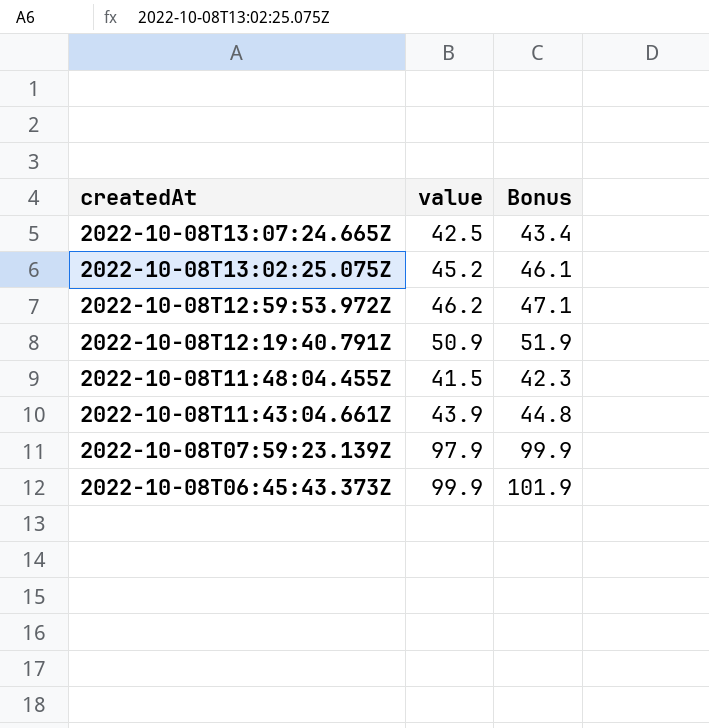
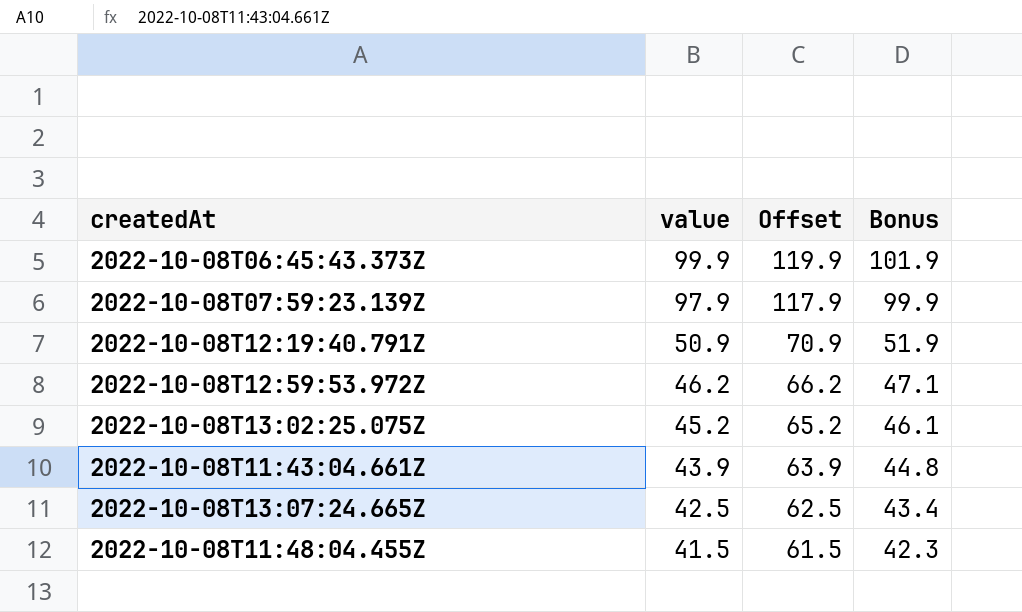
row order: createdAt descending -> value descending
column Offset | formula: none -> [value] + 20

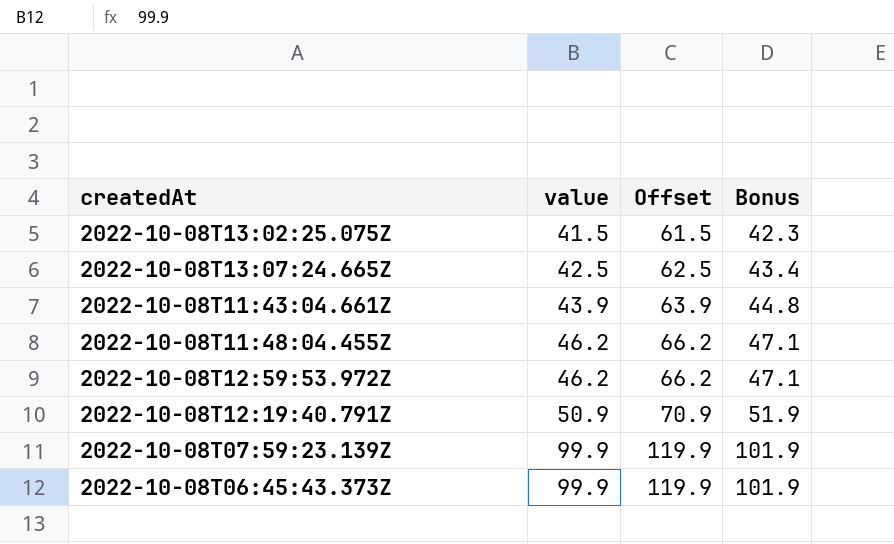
row order: value descending -> value ascending
2022-10-08T13:02:25.075Z | value: 45.2 -> 41.5
2022-10-08T13:02:25.075Z | Offset: 65.2 -> 61.5
2022-10-08T13:02:25.075Z | Bonus: 46.1 -> 42.3
2022-10-08T11:48:04.455Z | value: 41.5 -> 46.2
2022-10-08T11:48:04.455Z | Offset: 61.5 -> 66.2
2022-10-08T11:48:04.455Z | Bonus: 42.3 -> 47.1
2022-10-08T07:59:23.139Z | value: 97.9 -> 99.9
2022-10-08T07:59:23.139Z | Offset: 117.9 -> 119.9
2022-10-08T07:59:23.139Z | Bonus: 99.9 -> 101.9

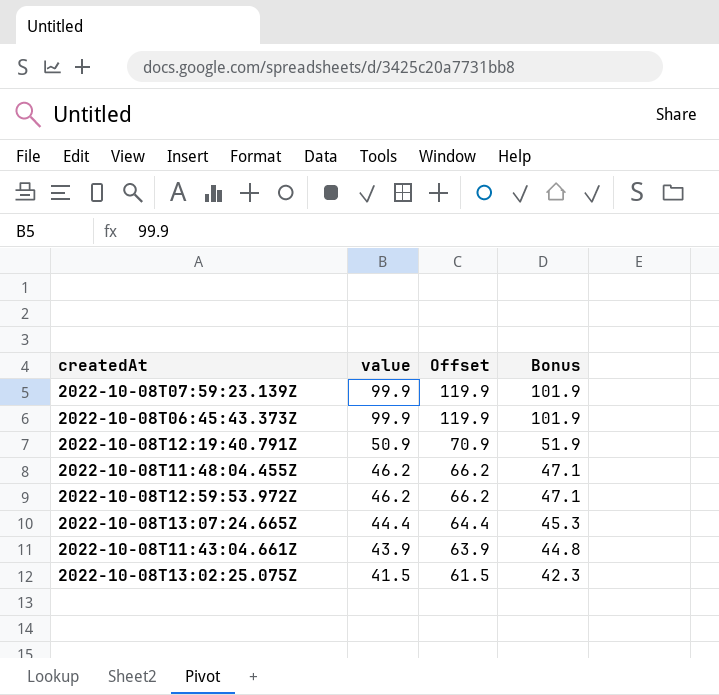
row order: value ascending -> value descending
2022-10-08T13:07:24.665Z | value: 42.5 -> 44.4
2022-10-08T13:07:24.665Z | Offset: 62.5 -> 64.4
2022-10-08T13:07:24.665Z | Bonus: 43.4 -> 45.3

